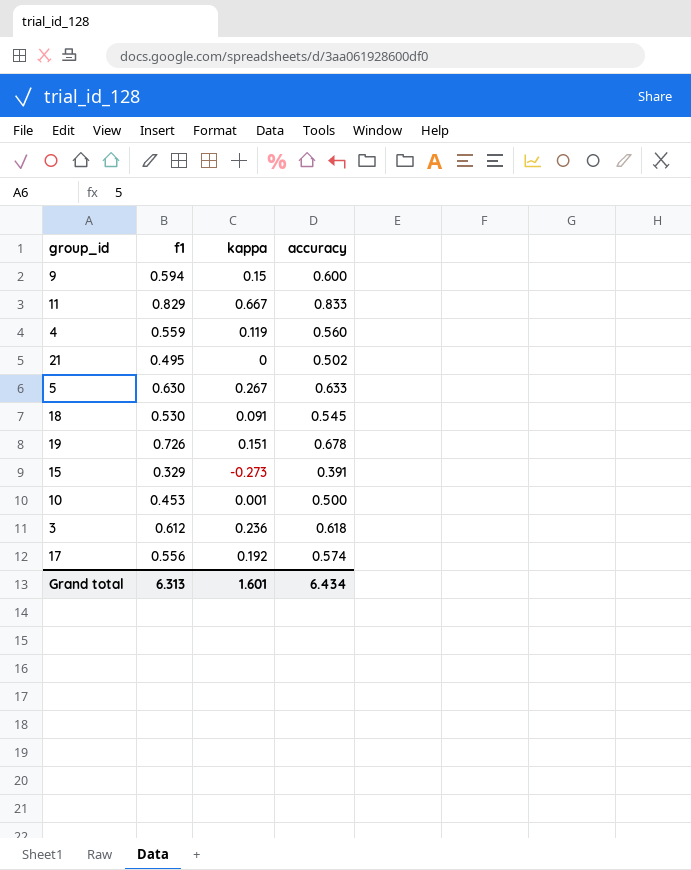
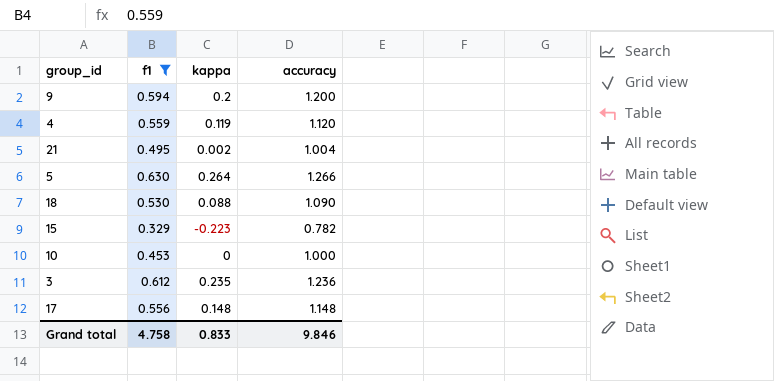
filter: none -> f1 <= 0.630
9 | kappa: 0.15 -> 0.2
9 | accuracy: 0.600 -> 1.200
4 | accuracy: 0.560 -> 1.120
21 | kappa: 0 -> 0.002
21 | accuracy: 0.502 -> 1.004
5 | kappa: 0.267 -> 0.264
5 | accuracy: 0.633 -> 1.266
18 | kappa: 0.091 -> 0.088
18 | accuracy: 0.545 -> 1.090
15 | kappa: -0.273 -> -0.223
15 | accuracy: 0.391 -> 0.782
10 | kappa: 0.001 -> 0
10 | accuracy: 0.500 -> 1.000
3 | kappa: 0.236 -> 0.235
3 | accuracy: 0.618 -> 1.236
17 | kappa: 0.192 -> 0.148
17 | accuracy: 0.574 -> 1.148
Grand total | f1: 6.313 -> 4.758
Grand total | kappa: 1.601 -> 0.833
Grand total | accuracy: 6.434 -> 9.846

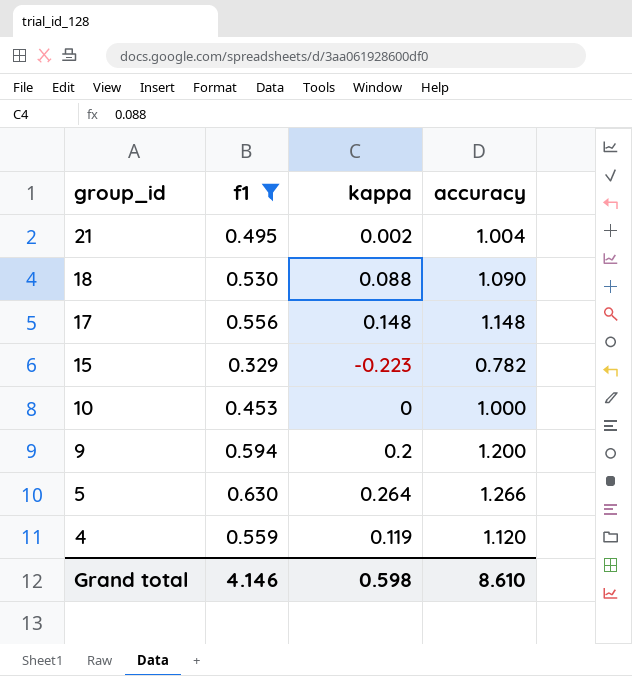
row order: none -> group_id descending
row 3: 0.612 | 0.235 | 1.236 -> none
Grand total | f1: 4.758 -> 4.146
Grand total | kappa: 0.833 -> 0.598
Grand total | accuracy: 9.846 -> 8.610

